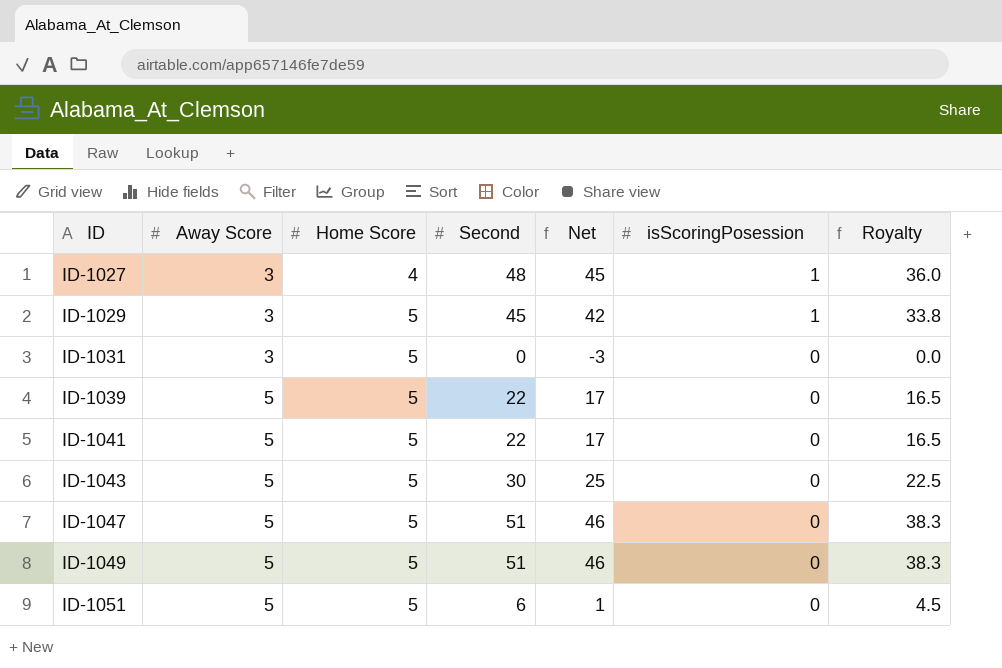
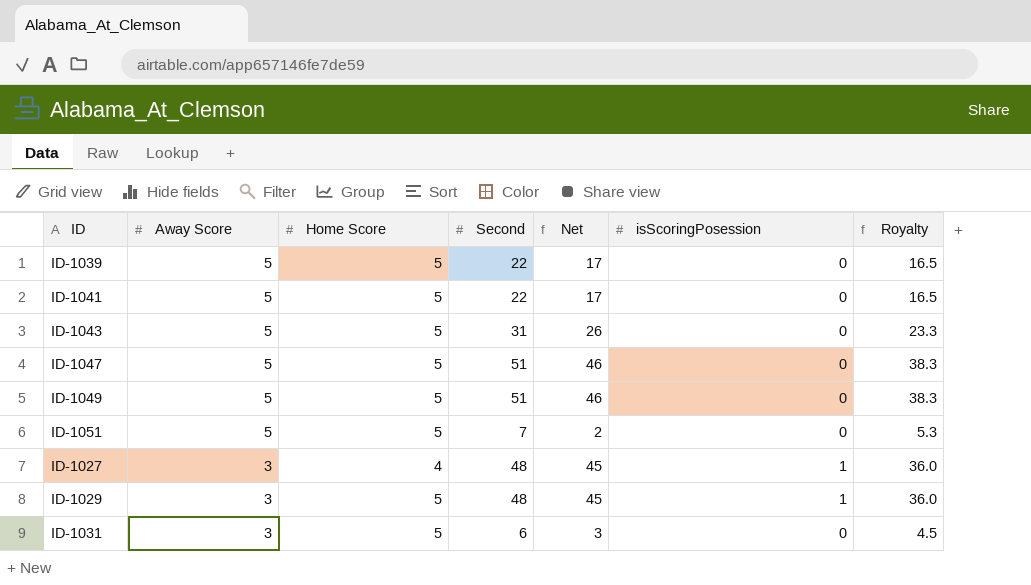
row order: ID ascending -> Away Score descending
ID-1043 | Second: 30 -> 31
ID-1043 | Net: 25 -> 26
ID-1043 | Royalty: 22.5 -> 23.3
ID-1051 | Second: 6 -> 7
ID-1051 | Net: 1 -> 2
ID-1051 | Royalty: 4.5 -> 5.3
ID-1029 | Second: 45 -> 48
ID-1029 | Net: 42 -> 45
ID-1029 | Royalty: 33.8 -> 36.0
ID-1031 | Second: 0 -> 6
ID-1031 | Net: -3 -> 3
ID-1031 | Royalty: 0.0 -> 4.5

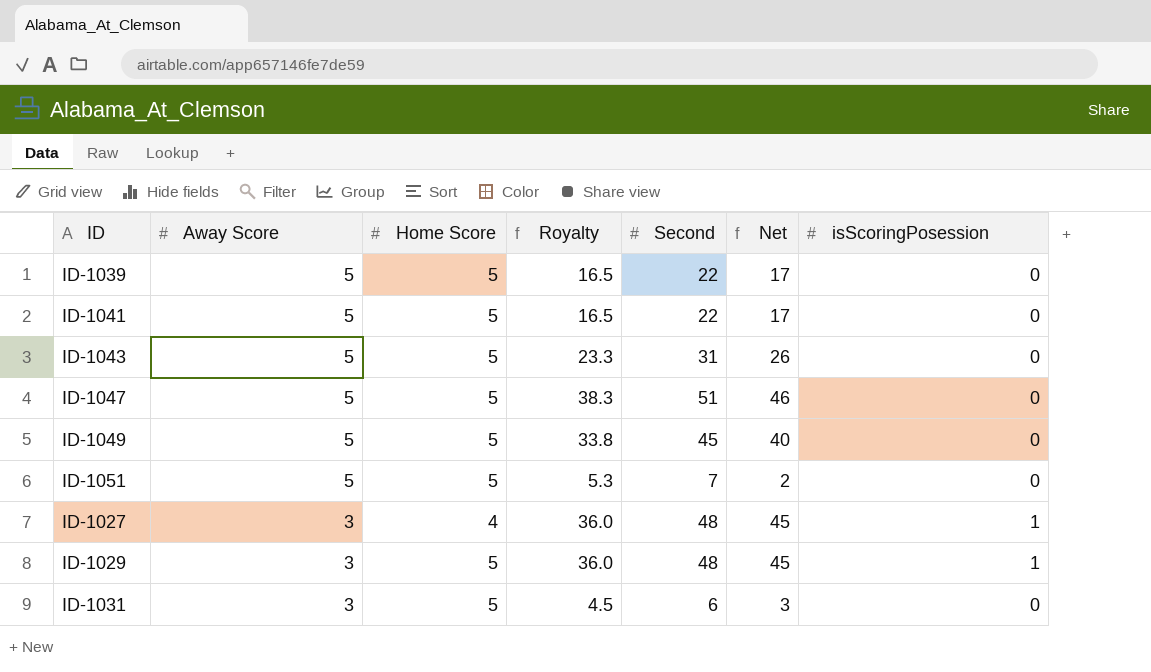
column Royalty | position: 7 -> 4
ID-1049 | Royalty: 38.3 -> 33.8
ID-1049 | Second: 51 -> 45
ID-1049 | Net: 46 -> 40

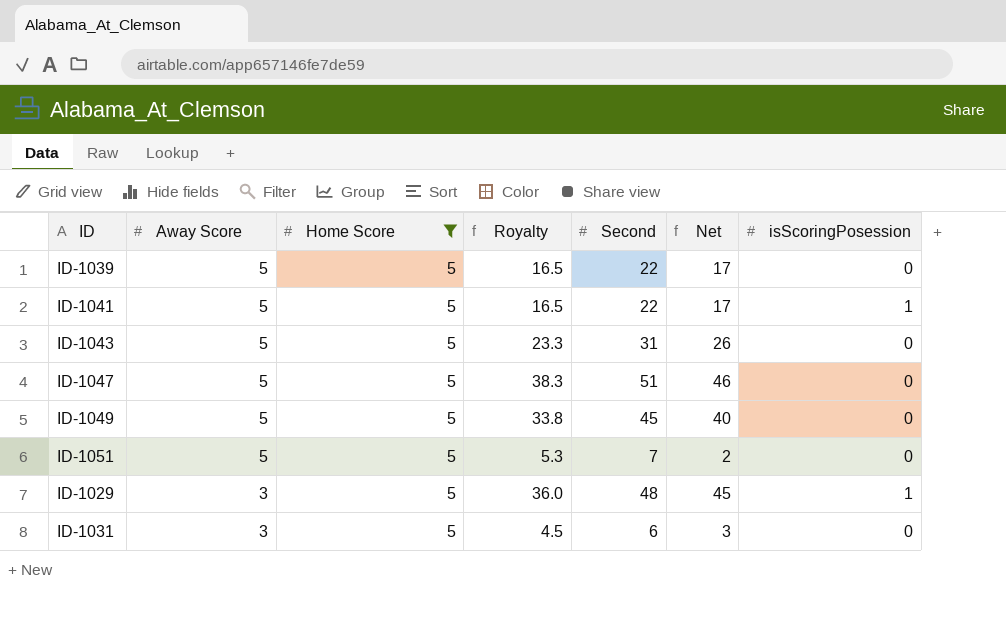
filter: none -> Home Score = 5
ID-1041 | isScoringPosession: 0 -> 1

